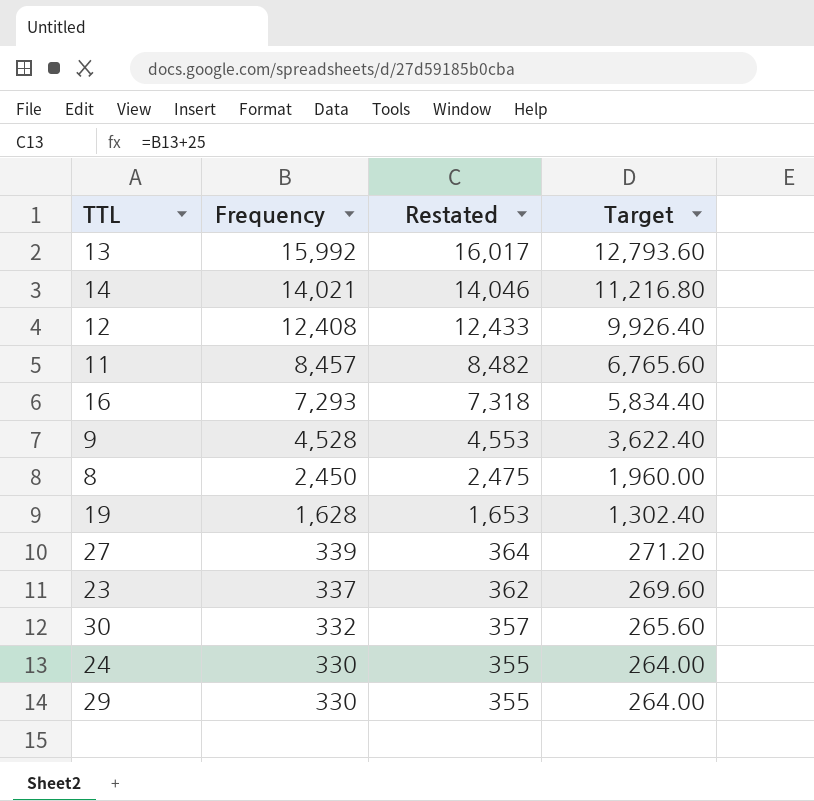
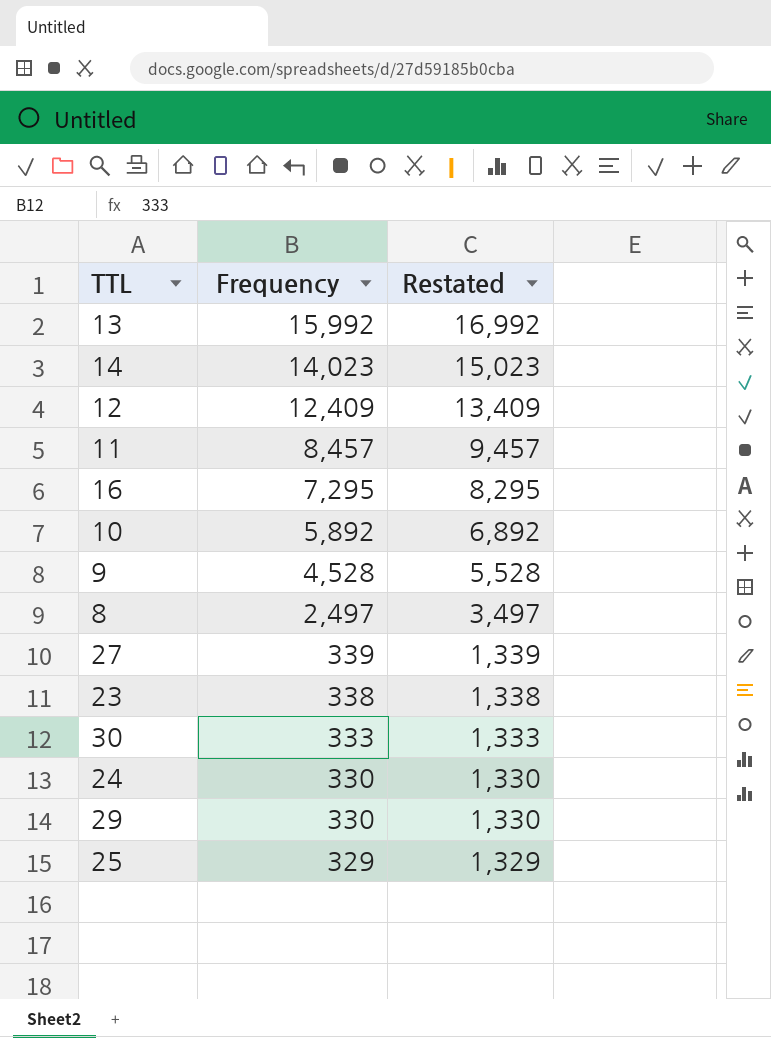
column Target | formula: [Frequency] * 0.8 -> none
column Restated | formula: [Frequency] + 25 -> [Frequency] + 1000
row 19: 1,628 | 1,653 | 1,302.40 -> none
14 | Frequency: 14,021 -> 14,023
12 | Frequency: 12,408 -> 12,409
16 | Frequency: 7,293 -> 7,295
row 10: none -> 5,892 | 6,892
8 | Frequency: 2,450 -> 2,497
23 | Frequency: 337 -> 338
30 | Frequency: 332 -> 333
row 25: none -> 329 | 1,329

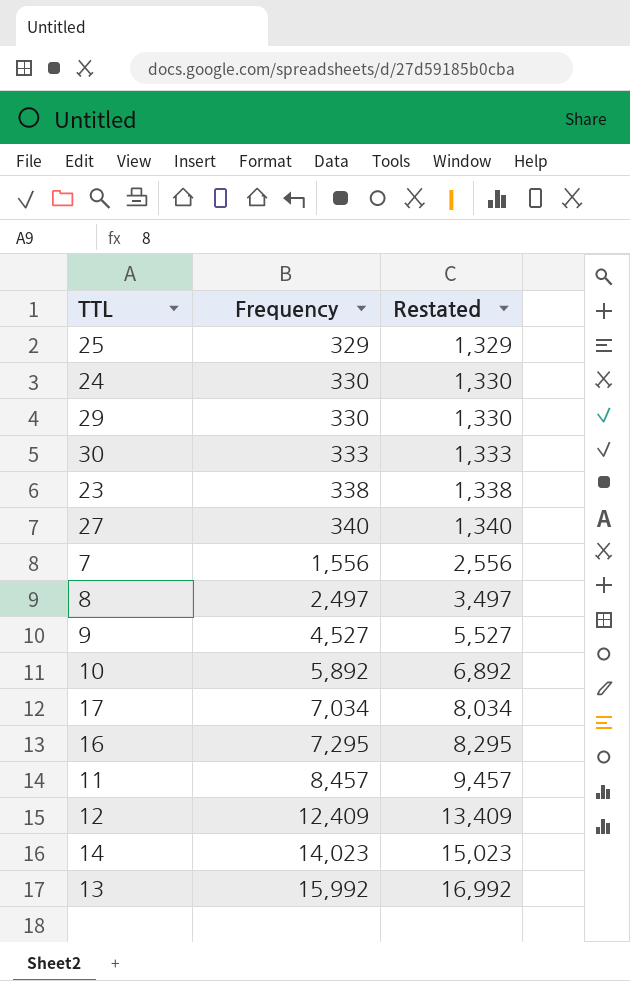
row order: Frequency descending -> Frequency ascending
27 | Frequency: 339 -> 340
27 | Restated: 1,339 -> 1,340
row 7: none -> 1,556 | 2,556
9 | Frequency: 4,528 -> 4,527
9 | Restated: 5,528 -> 5,527
row 17: none -> 7,034 | 8,034

